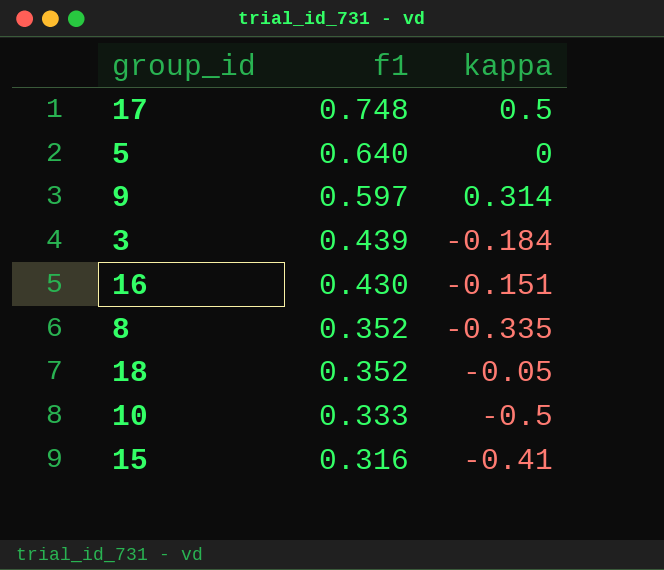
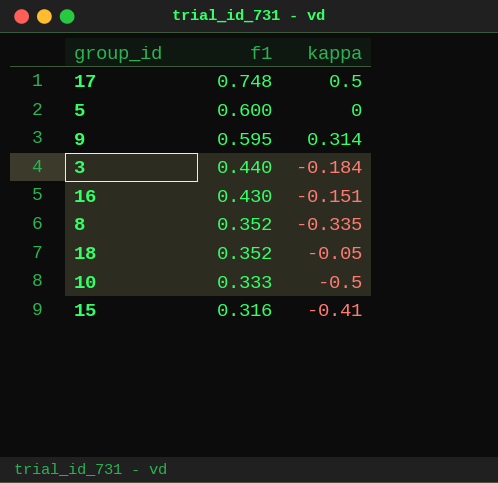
5 | f1: 0.640 -> 0.600
9 | f1: 0.597 -> 0.595
3 | f1: 0.439 -> 0.440

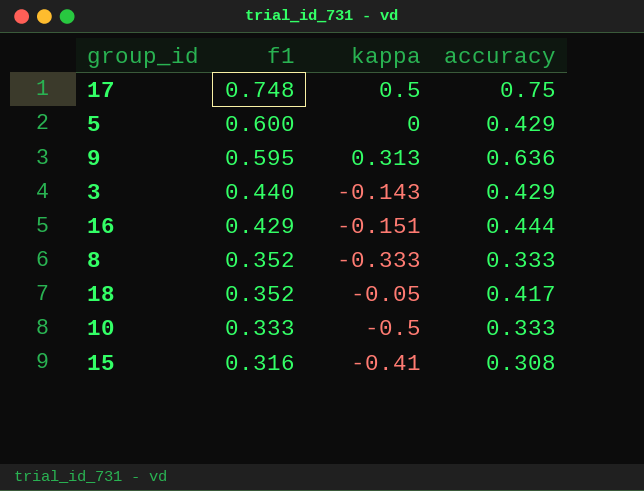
column accuracy | position: none -> 4
9 | kappa: 0.314 -> 0.313
3 | kappa: -0.184 -> -0.143
16 | f1: 0.430 -> 0.429
8 | kappa: -0.335 -> -0.333

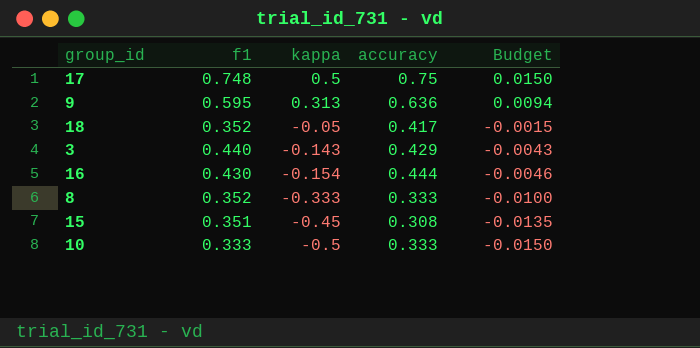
row order: f1 descending -> kappa descending
column Budget | formula: none -> [kappa] * 0.03
row 5: 0.600 | 0 | 0.429 -> none
16 | f1: 0.429 -> 0.430
16 | kappa: -0.151 -> -0.154
15 | f1: 0.316 -> 0.351
15 | kappa: -0.41 -> -0.45

